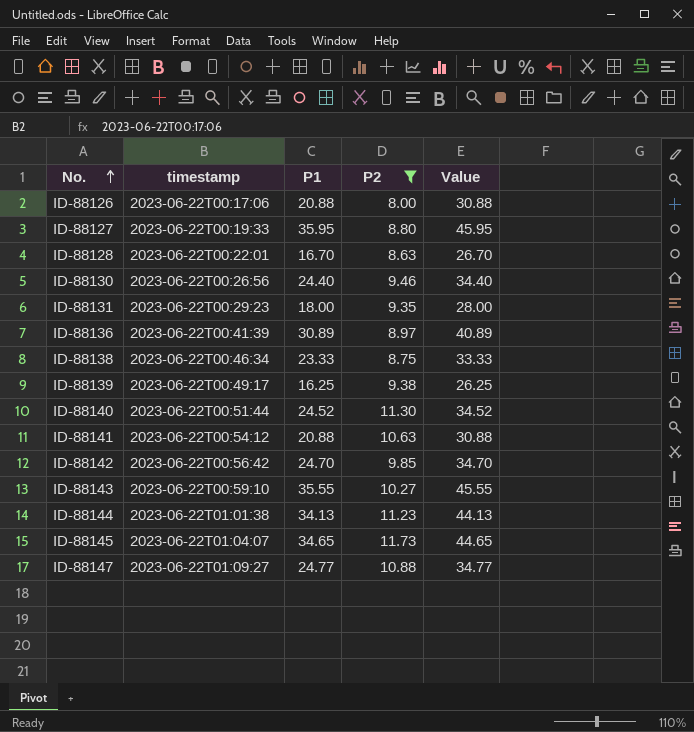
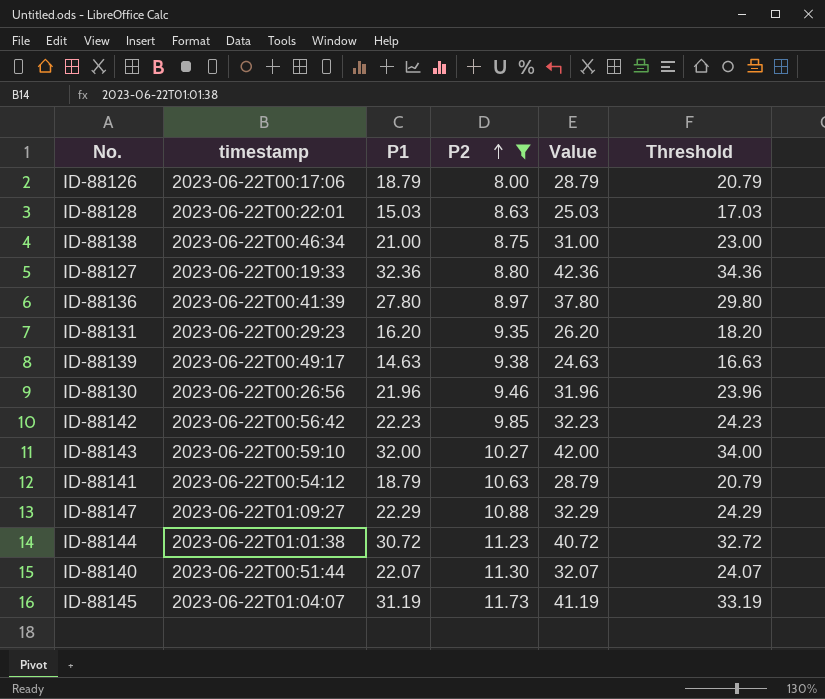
row order: No. ascending -> P2 ascending
column Threshold | formula: none -> [P1] + 2
ID-88126 | P1: 20.88 -> 18.79
ID-88126 | Value: 30.88 -> 28.79
ID-88128 | P1: 16.70 -> 15.03
ID-88128 | Value: 26.70 -> 25.03
ID-88138 | P1: 23.33 -> 21.00
ID-88138 | Value: 33.33 -> 31.00
ID-88127 | P1: 35.95 -> 32.36
ID-88127 | Value: 45.95 -> 42.36
ID-88136 | P1: 30.89 -> 27.80
ID-88136 | Value: 40.89 -> 37.80
ID-88131 | P1: 18.00 -> 16.20
ID-88131 | Value: 28.00 -> 26.20
ID-88139 | P1: 16.25 -> 14.63
ID-88139 | Value: 26.25 -> 24.63
ID-88130 | P1: 24.40 -> 21.96
ID-88130 | Value: 34.40 -> 31.96
ID-88142 | P1: 24.70 -> 22.23
ID-88142 | Value: 34.70 -> 32.23
ID-88143 | P1: 35.55 -> 32.00
ID-88143 | Value: 45.55 -> 42.00
ID-88141 | P1: 20.88 -> 18.79
ID-88141 | Value: 30.88 -> 28.79
ID-88147 | P1: 24.77 -> 22.29
ID-88147 | Value: 34.77 -> 32.29
ID-88144 | P1: 34.13 -> 30.72
ID-88144 | Value: 44.13 -> 40.72
ID-88140 | P1: 24.52 -> 22.07
ID-88140 | Value: 34.52 -> 32.07
ID-88145 | P1: 34.65 -> 31.19
ID-88145 | Value: 44.65 -> 41.19

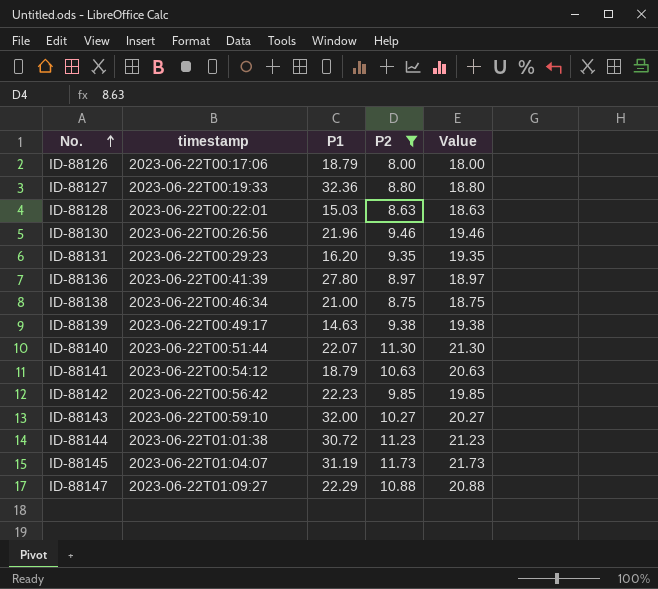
row order: P2 ascending -> No. ascending
column Threshold | formula: [P1] + 2 -> none
column Value | formula: [P1] + 10 -> [P2] + 10

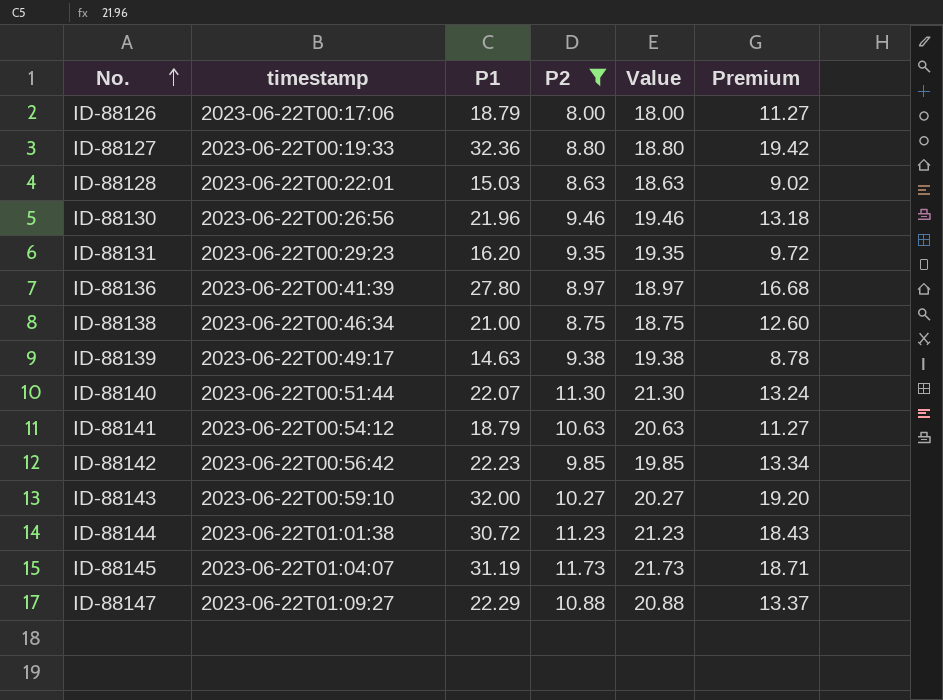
column Premium | formula: none -> [P1] * 0.6

